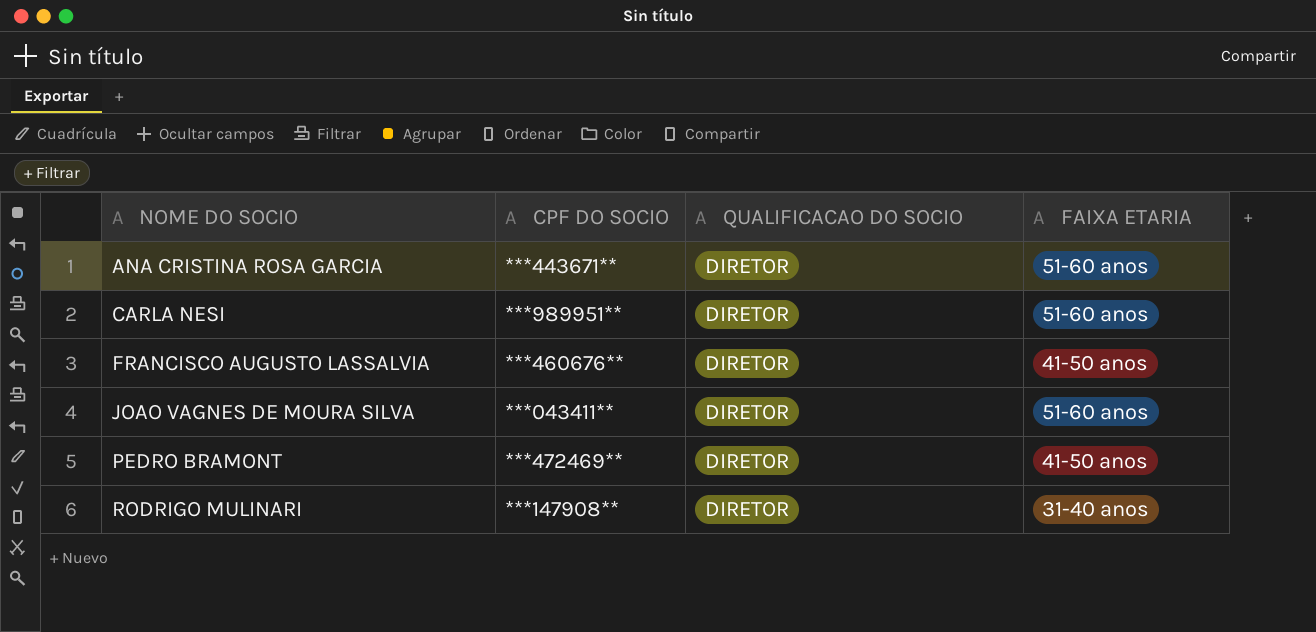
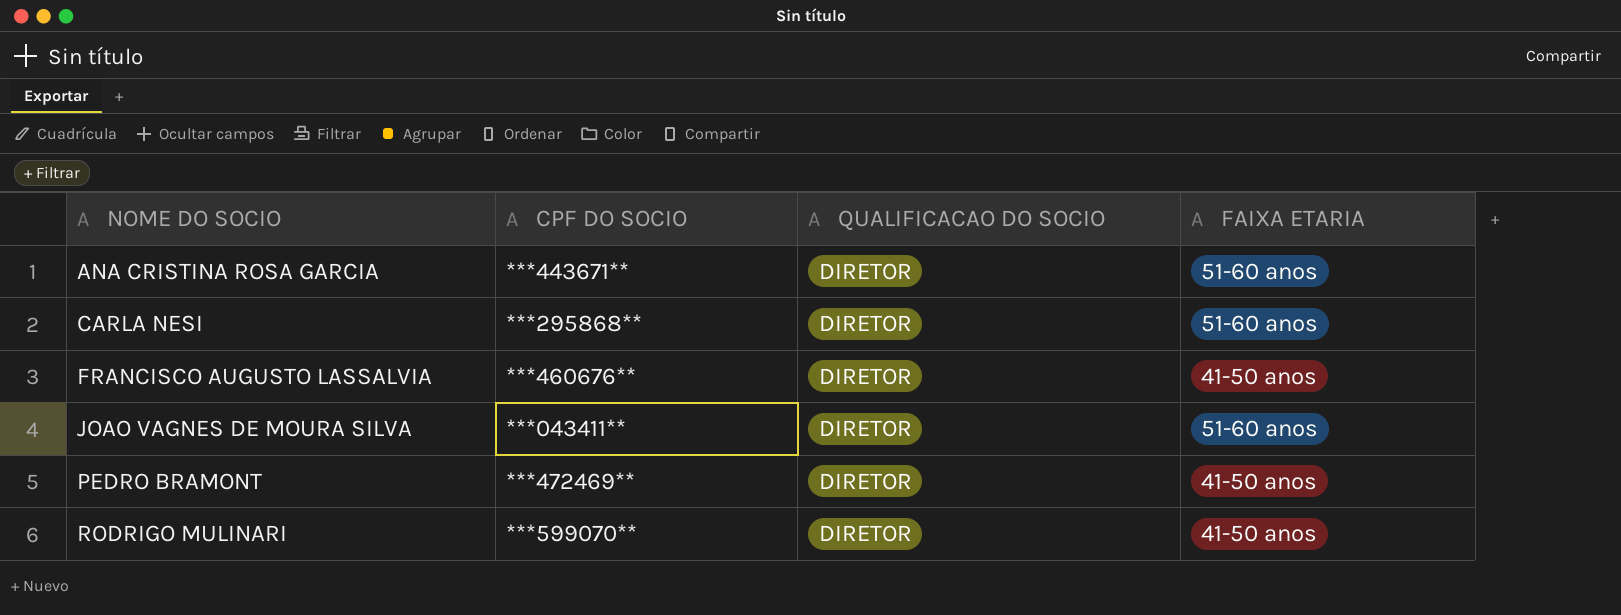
CARLA NESI | CPF DO SOCIO: ***989951** -> ***295868**
RODRIGO MULINARI | CPF DO SOCIO: ***147908** -> ***599070**
RODRIGO MULINARI | FAIXA ETARIA: 31-40 anos -> 41-50 anos

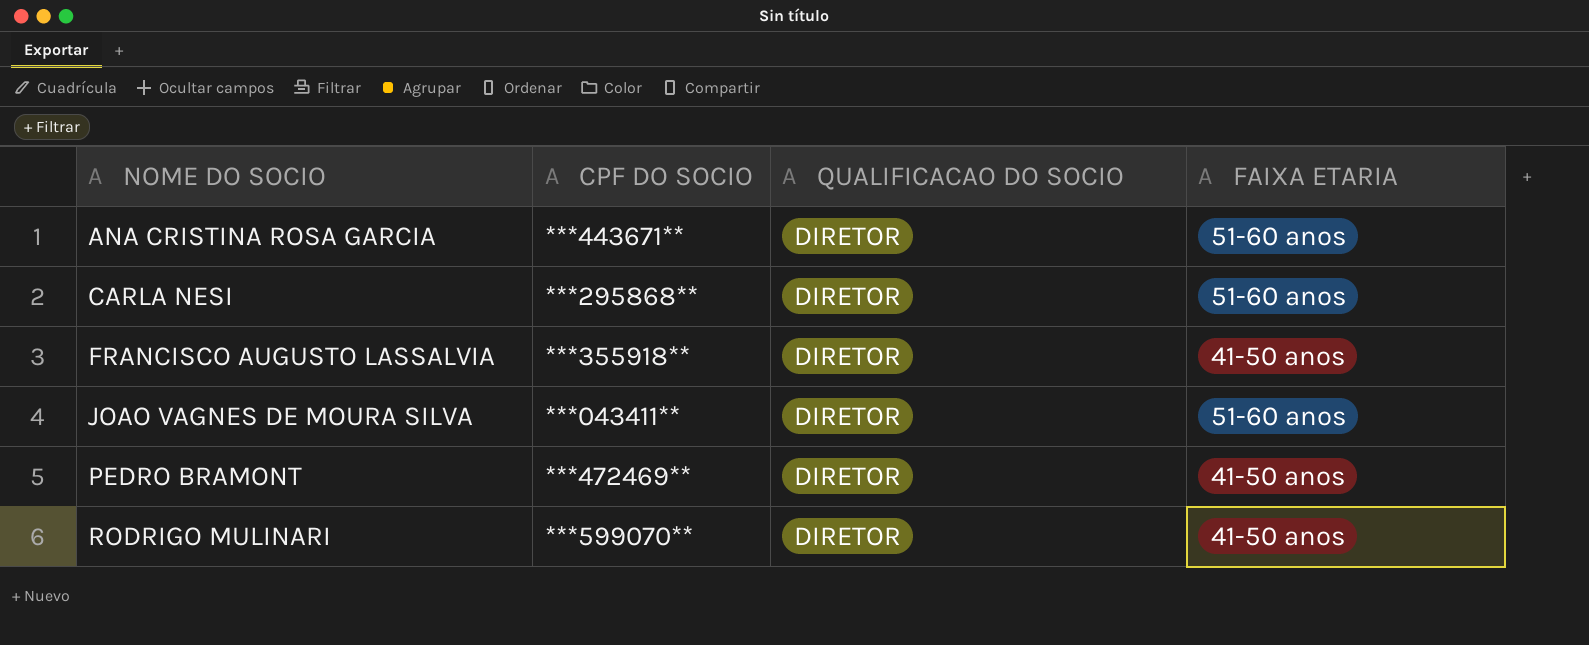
FRANCISCO AUGUSTO LASSALVIA | CPF DO SOCIO: ***460676** -> ***355918**

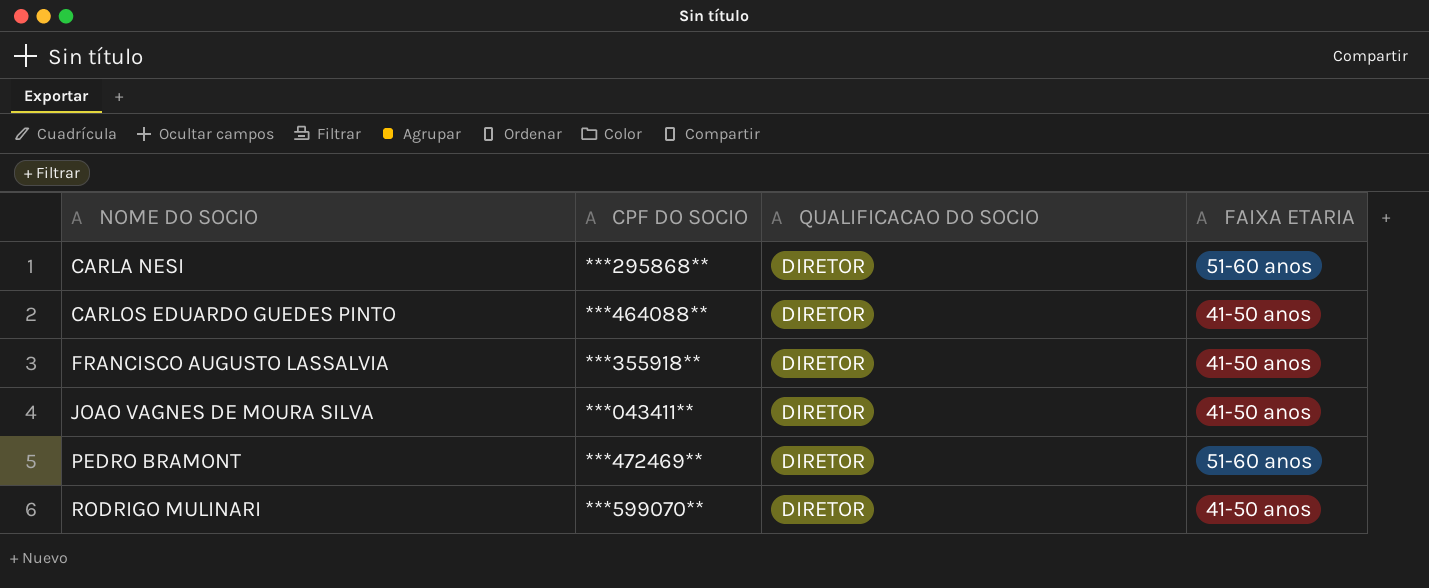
row ANA CRISTINA ROSA GARCIA: ***443671** | DIRETOR | 51-60 anos -> none
row CARLOS EDUARDO GUEDES PINTO: none -> ***464088** | DIRETOR | 41-50 anos
JOAO VAGNES DE MOURA SILVA | FAIXA ETARIA: 51-60 anos -> 41-50 anos
PEDRO BRAMONT | FAIXA ETARIA: 41-50 anos -> 51-60 anos

